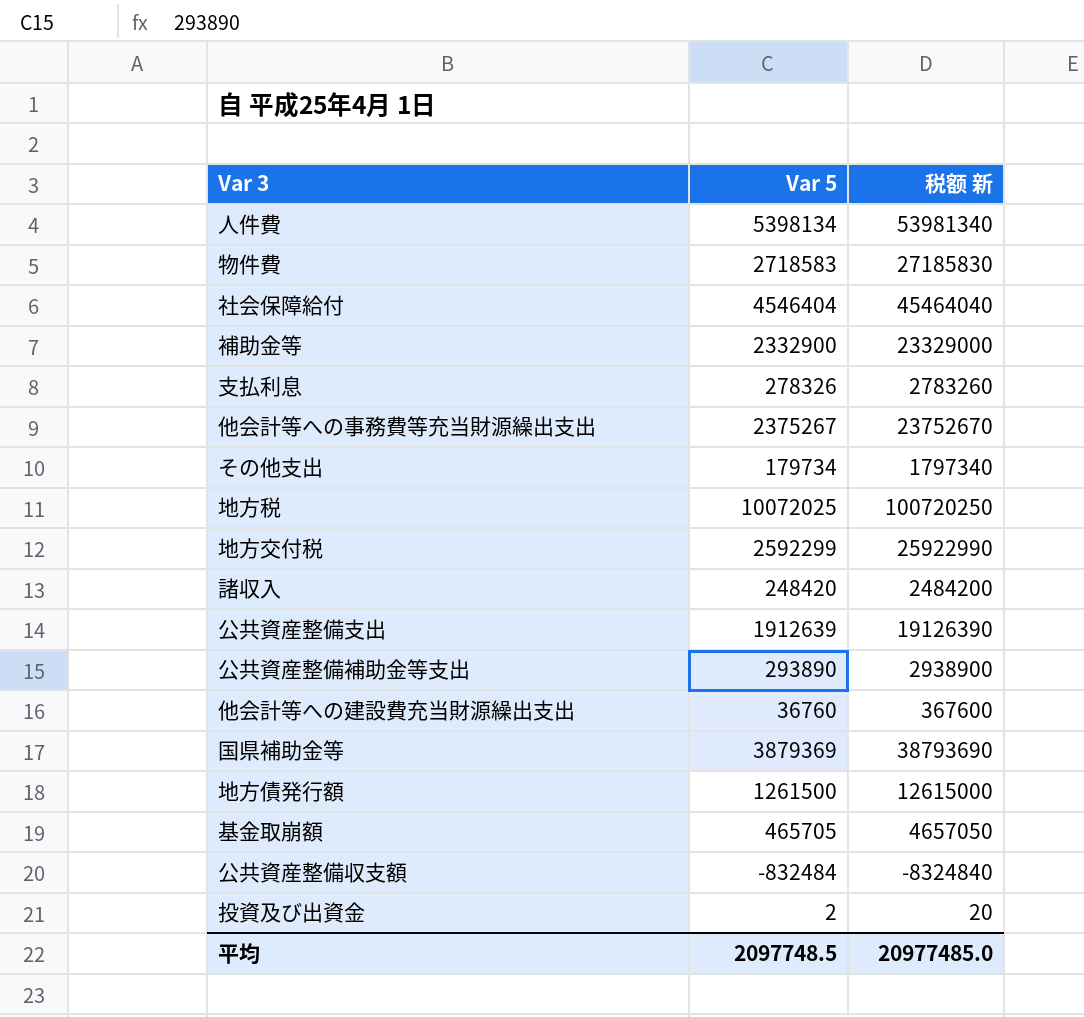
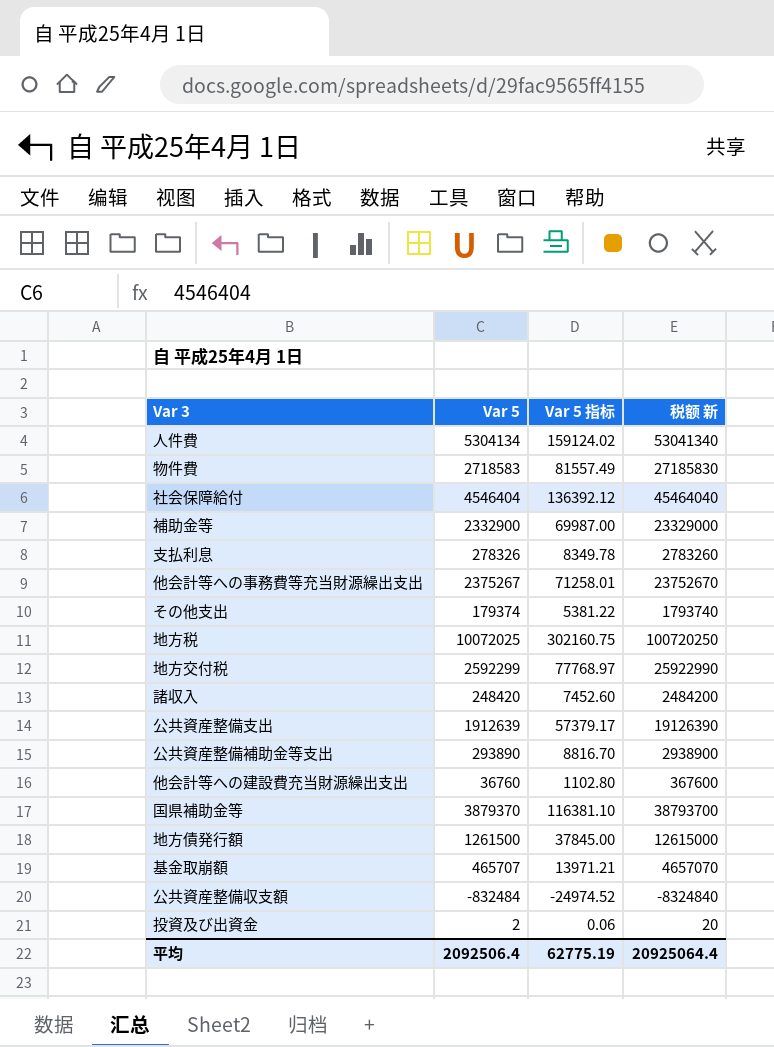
column Var 5 指标 | formula: none -> [Var 5] * 0.03
人件費 | Var 5: 5398134 -> 5304134
人件費 | 税额 新: 53981340 -> 53041340
その他支出 | Var 5: 179734 -> 179374
その他支出 | 税额 新: 1797340 -> 1793740
国県補助金等 | Var 5: 3879369 -> 3879370
国県補助金等 | 税额 新: 38793690 -> 38793700
基金取崩額 | Var 5: 465705 -> 465707
基金取崩額 | 税额 新: 4657050 -> 4657070
平均 | Var 5: 2097748.5 -> 2092506.4
平均 | 税额 新: 20977485.0 -> 20925064.4

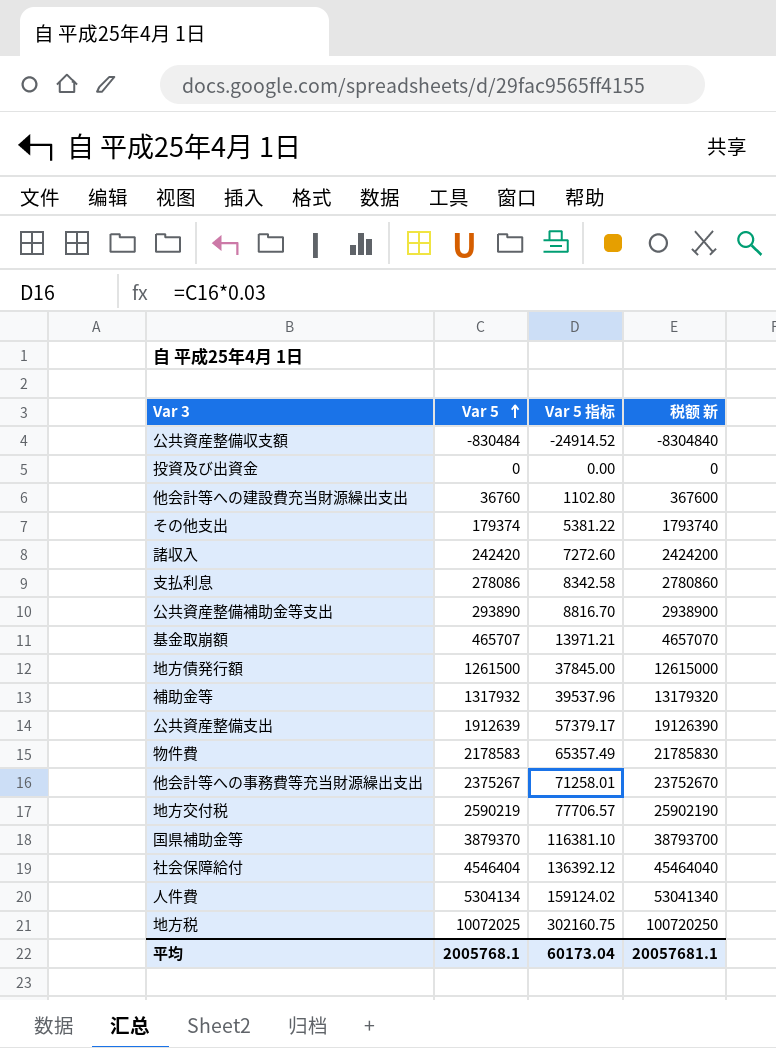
row order: none -> Var 5 ascending
公共資産整備収支額 | Var 5: -832484 -> -830484
公共資産整備収支額 | Var 5 指标: -24974.52 -> -24914.52
公共資産整備収支額 | 税额 新: -8324840 -> -8304840
投資及び出資金 | Var 5: 2 -> 0
投資及び出資金 | Var 5 指标: 0.06 -> 0.00
投資及び出資金 | 税额 新: 20 -> 0
諸収入 | Var 5: 248420 -> 242420
諸収入 | Var 5 指标: 7452.60 -> 7272.60
諸収入 | 税额 新: 2484200 -> 2424200
支払利息 | Var 5: 278326 -> 278086
支払利息 | Var 5 指标: 8349.78 -> 8342.58
支払利息 | 税额 新: 2783260 -> 2780860
補助金等 | Var 5: 2332900 -> 1317932
補助金等 | Var 5 指标: 69987.00 -> 39537.96
補助金等 | 税额 新: 23329000 -> 13179320
物件費 | Var 5: 2718583 -> 2178583
物件費 | Var 5 指标: 81557.49 -> 65357.49
物件費 | 税额 新: 27185830 -> 21785830
地方交付税 | Var 5: 2592299 -> 2590219
地方交付税 | Var 5 指标: 77768.97 -> 77706.57
地方交付税 | 税额 新: 25922990 -> 25902190
平均 | Var 5: 2092506.4 -> 2005768.1
平均 | Var 5 指标: 62775.19 -> 60173.04
平均 | 税额 新: 20925064.4 -> 20057681.1

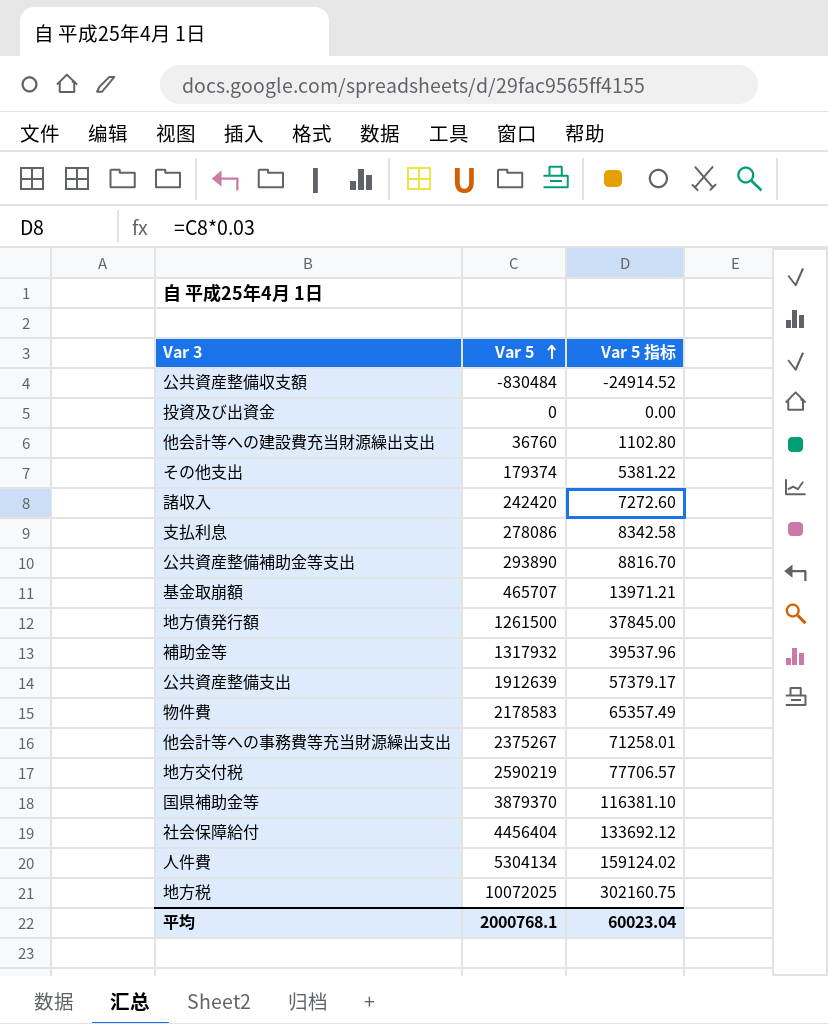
column 税额 新 | formula: [Var 5] * 10 -> none
社会保障給付 | Var 5: 4546404 -> 4456404
社会保障給付 | Var 5 指标: 136392.12 -> 133692.12
平均 | Var 5: 2005768.1 -> 2000768.1
平均 | Var 5 指标: 60173.04 -> 60023.04

